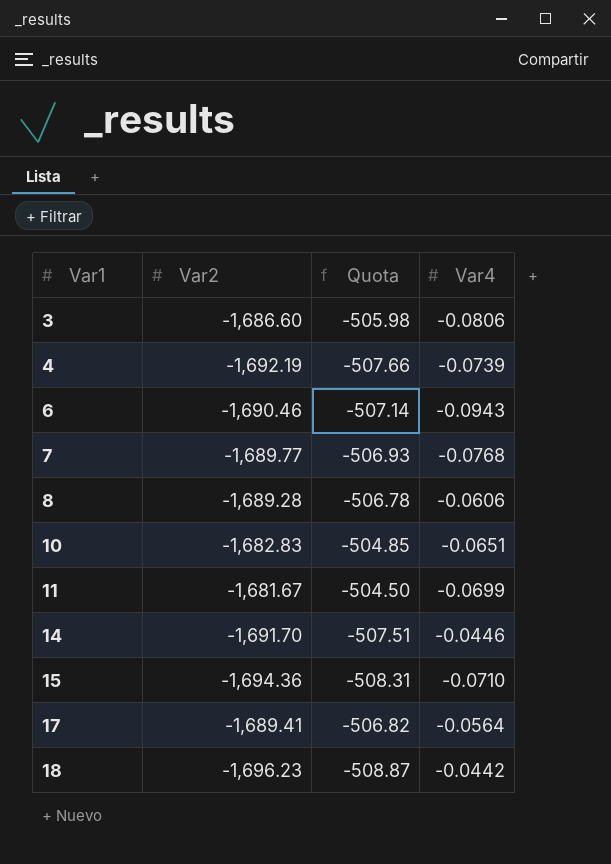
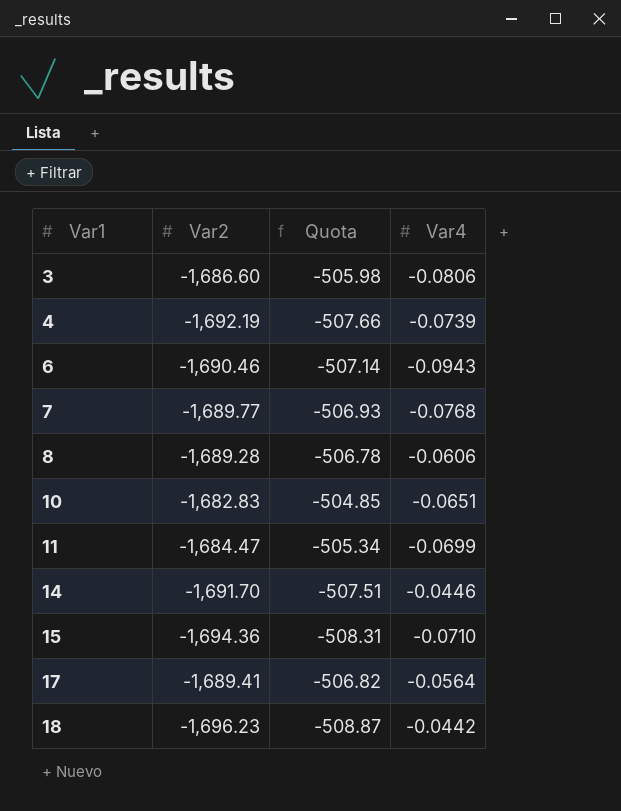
11 | Var2: -1,681.67 -> -1,684.47
11 | Quota: -504.50 -> -505.34

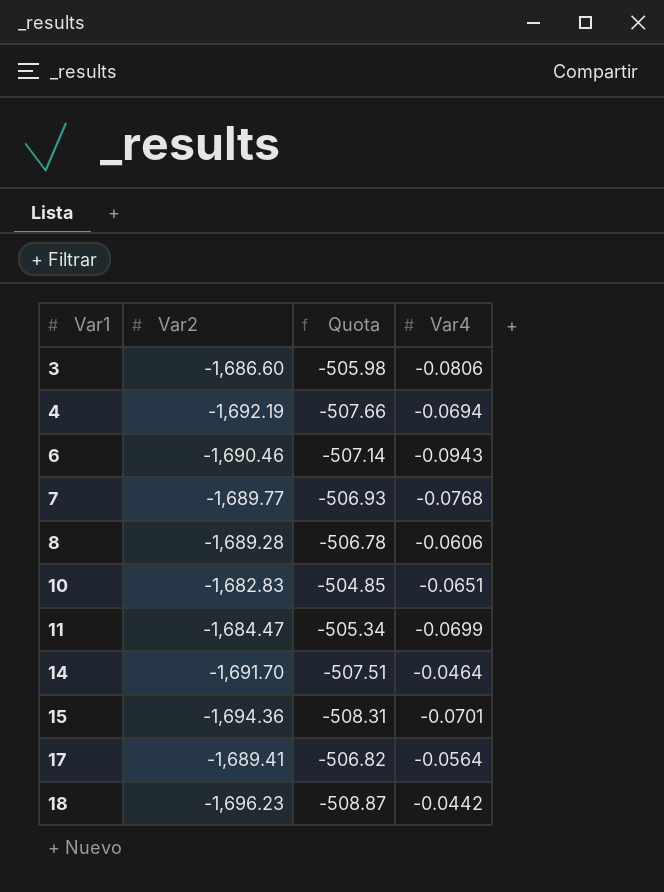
4 | Var4: -0.0739 -> -0.0694
14 | Var4: -0.0446 -> -0.0464
15 | Var4: -0.0710 -> -0.0701

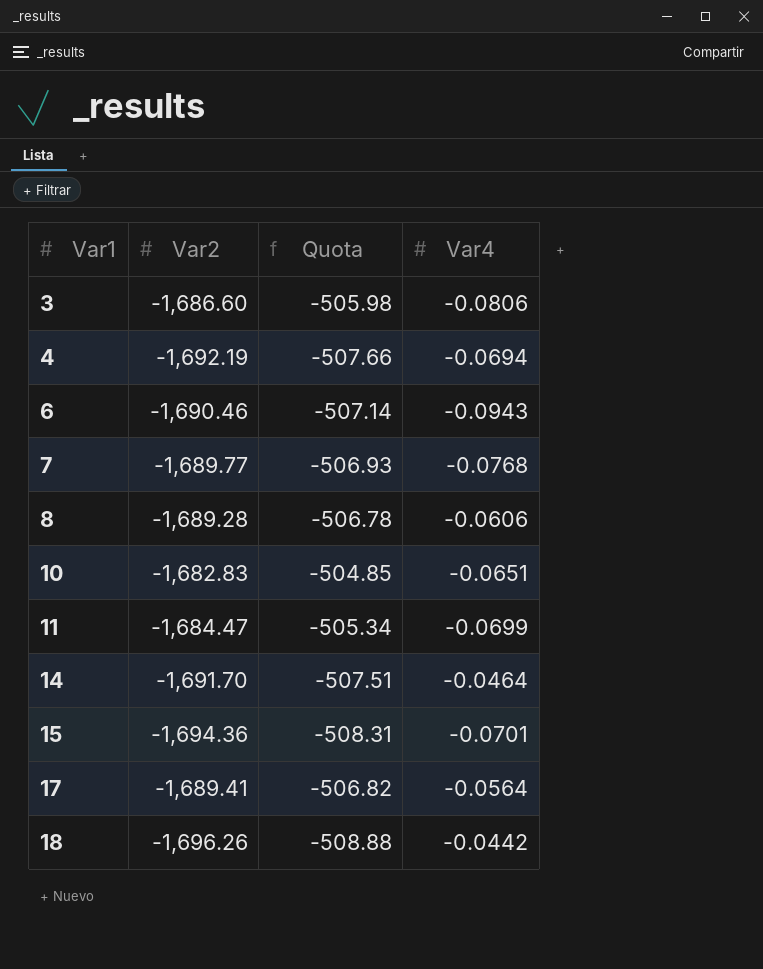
18 | Var2: -1,696.23 -> -1,696.26
18 | Quota: -508.87 -> -508.88

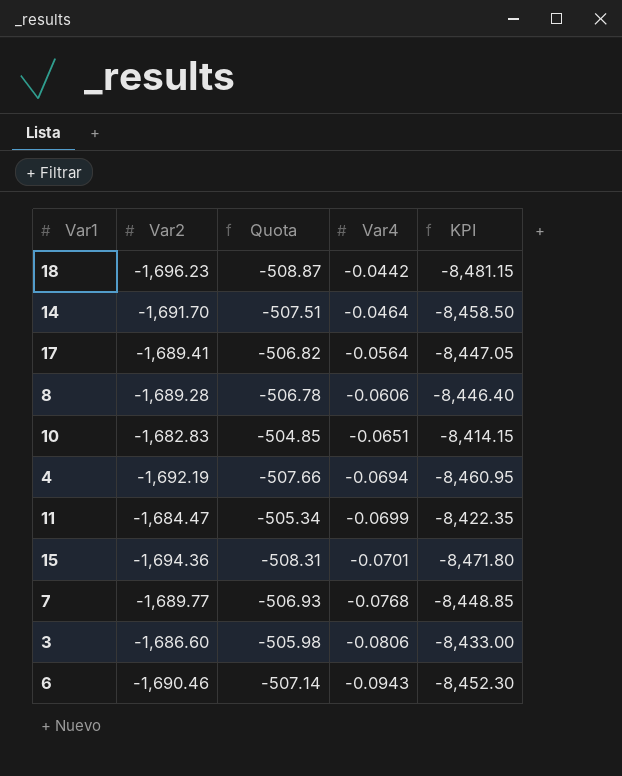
row order: Var1 ascending -> Var4 descending
column KPI | formula: none -> [Var2] * 5
18 | Var2: -1,696.26 -> -1,696.23
18 | Quota: -508.88 -> -508.87

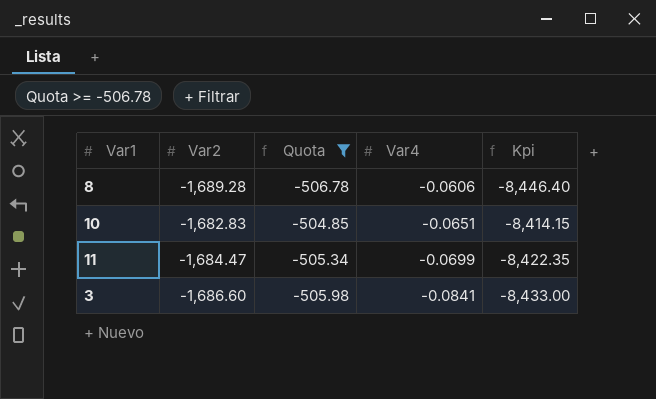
filter: none -> Quota >= -506.78
column name: KPI -> Kpi
3 | Var4: -0.0806 -> -0.0841

